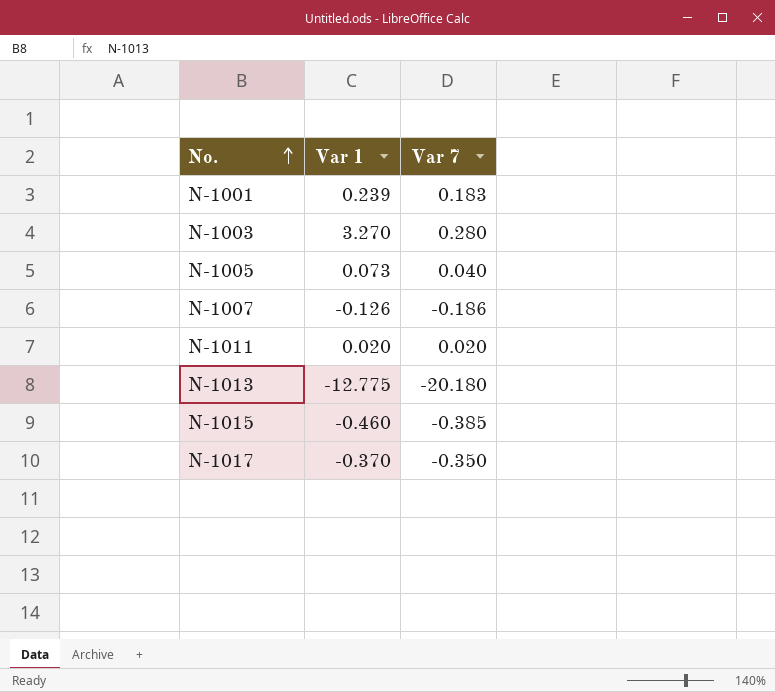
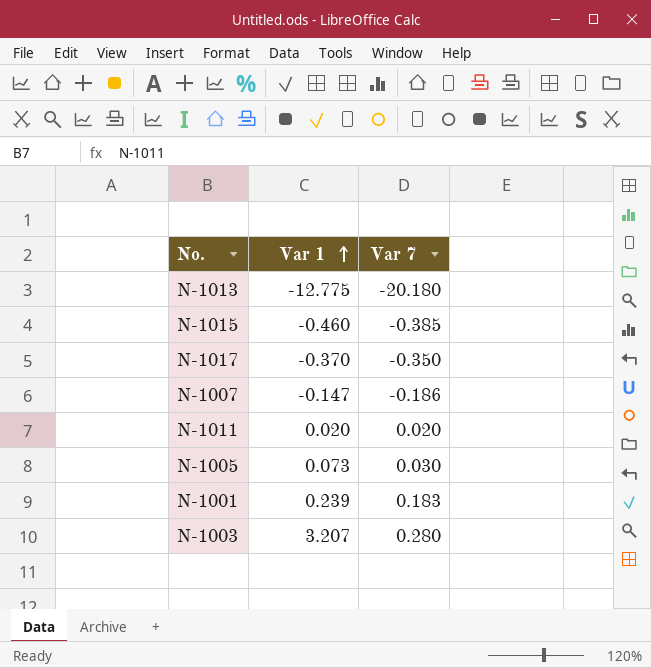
row order: No. ascending -> Var 1 ascending
N-1007 | Var 1: -0.126 -> -0.147
N-1005 | Var 7: 0.040 -> 0.030
N-1003 | Var 1: 3.270 -> 3.207

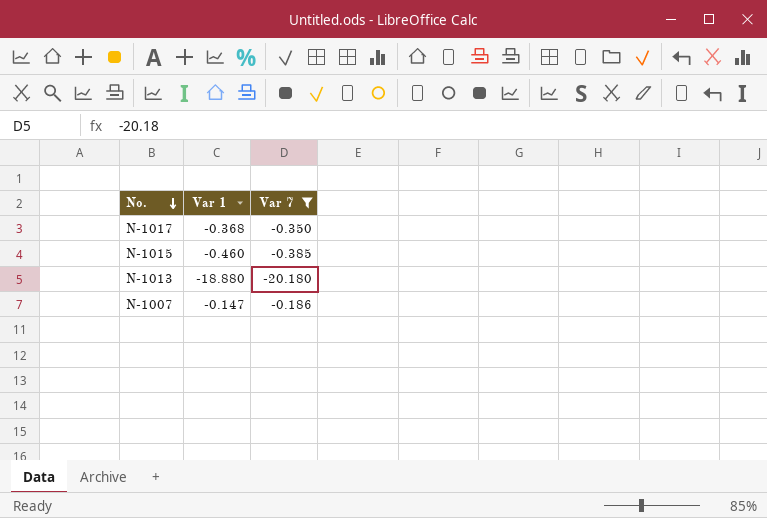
filter: none -> Var 7 <= -0.186
row order: Var 1 ascending -> No. descending
N-1017 | Var 1: -0.370 -> -0.368
N-1013 | Var 1: -12.775 -> -18.880

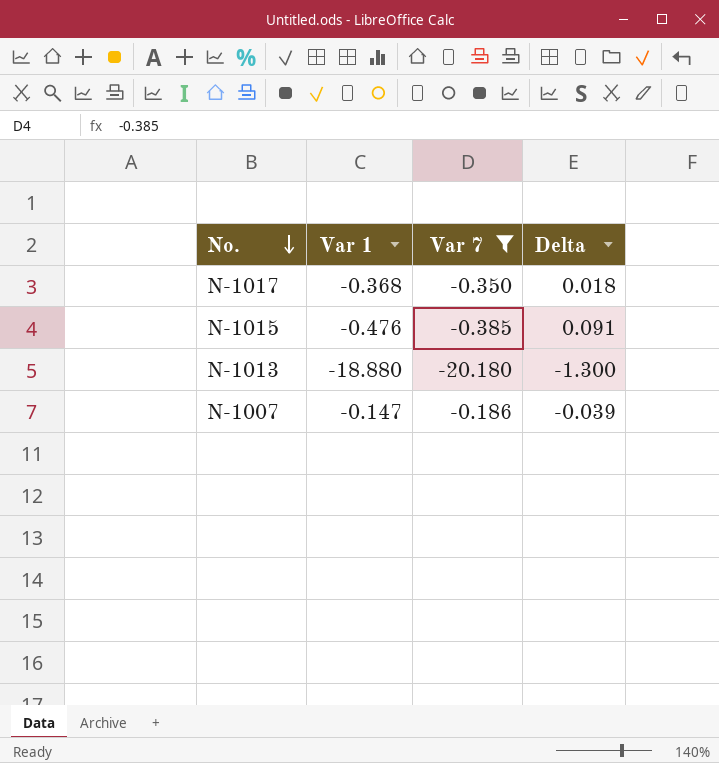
column Delta | formula: none -> [Var 7] - [Var 1]
N-1015 | Var 1: -0.460 -> -0.476

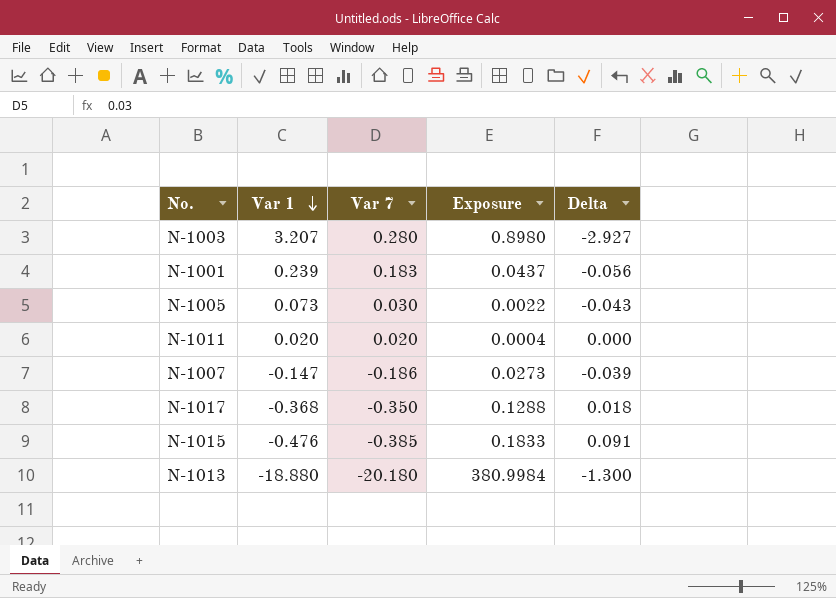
filter: Var 7 <= -0.186 -> none
row order: No. descending -> Var 1 descending
column Exposure | formula: none -> [Var 1] * [Var 7]

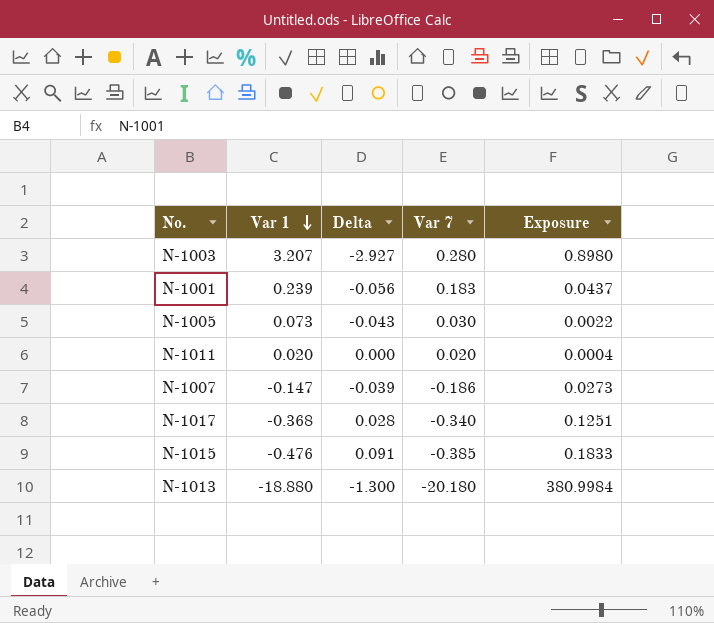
column Delta | position: 5 -> 3
N-1017 | Delta: 0.018 -> 0.028
N-1017 | Var 7: -0.350 -> -0.340
N-1017 | Exposure: 0.1288 -> 0.1251

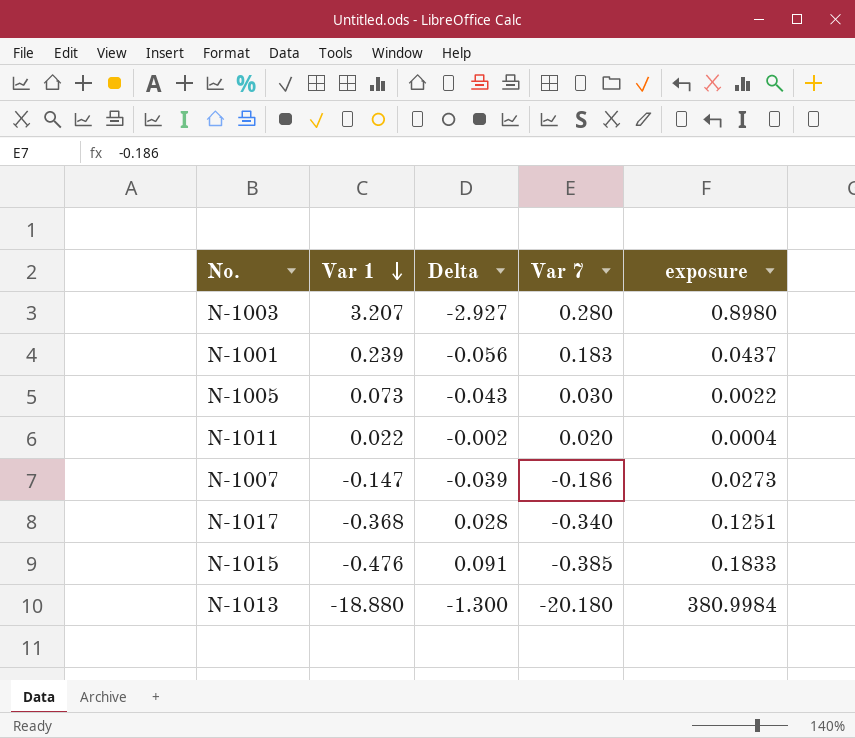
column name: Exposure -> exposure
N-1011 | Var 1: 0.020 -> 0.022
N-1011 | Delta: 0.000 -> -0.002

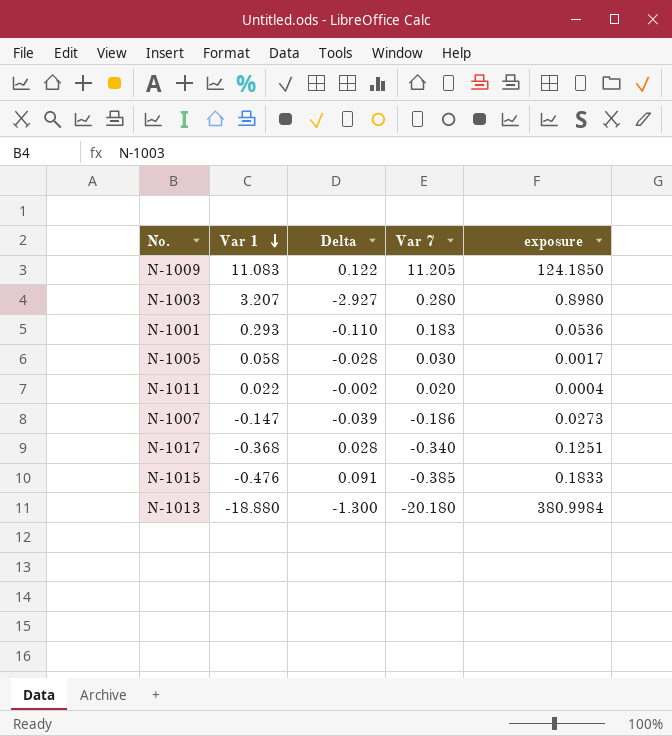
row N-1009: none -> 11.083 | 0.122 | 11.205 | 124.1850
N-1001 | Var 1: 0.239 -> 0.293
N-1001 | Delta: -0.056 -> -0.110
N-1001 | exposure: 0.0437 -> 0.0536
N-1005 | Var 1: 0.073 -> 0.058
N-1005 | Delta: -0.043 -> -0.028
N-1005 | exposure: 0.0022 -> 0.0017

